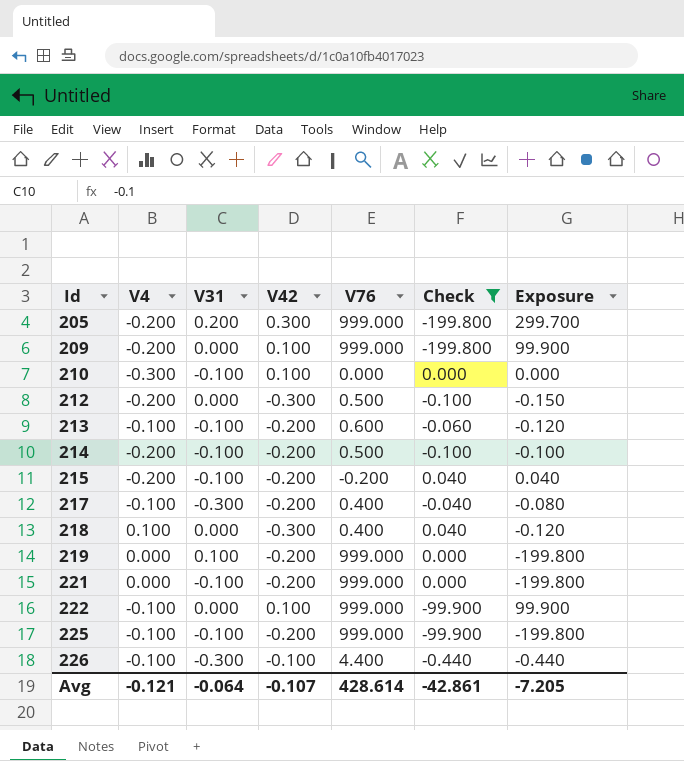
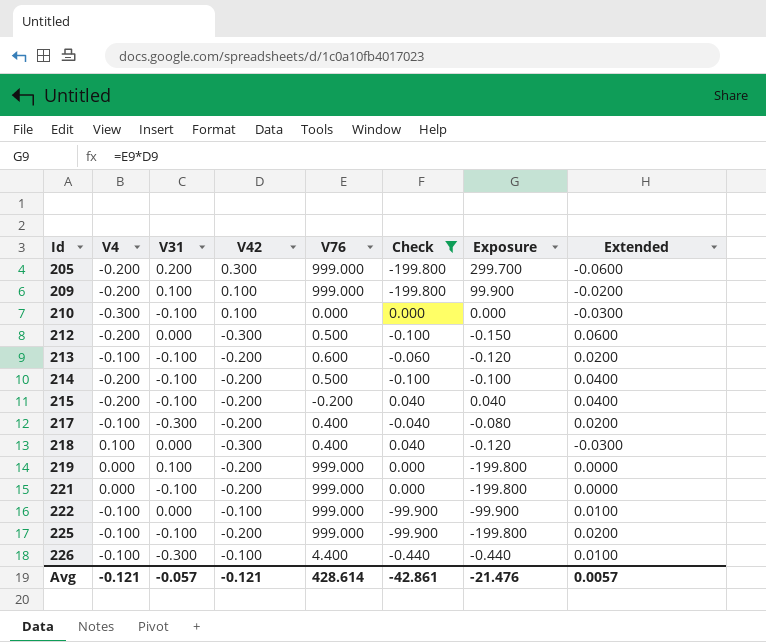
column Extended | formula: none -> [V4] * [V42]
209 | V31: 0.000 -> 0.100
222 | V42: 0.100 -> -0.100
222 | Exposure: 99.900 -> -99.900
Avg | V31: -0.064 -> -0.057
Avg | V42: -0.107 -> -0.121
Avg | Exposure: -7.205 -> -21.476

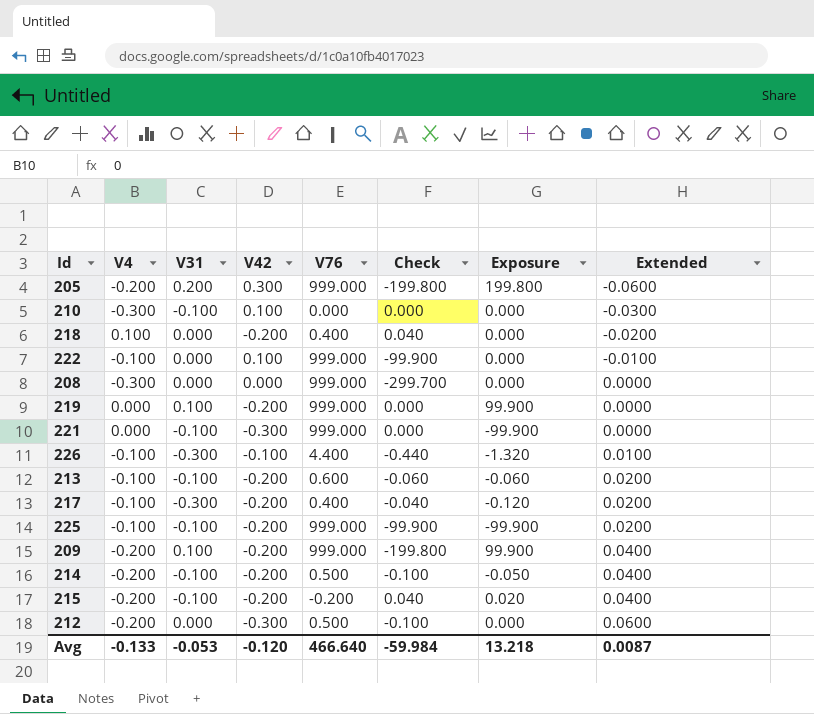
filter: Check != -299.700 -> none
row order: Id ascending -> Extended ascending
column Exposure | formula: [V42] * [V76] -> [V31] * [V76]
218 | V42: -0.300 -> -0.200
218 | Extended: -0.0300 -> -0.0200
222 | V42: -0.100 -> 0.100
222 | Extended: 0.0100 -> -0.0100
221 | V42: -0.200 -> -0.300
209 | V42: 0.100 -> -0.200
209 | Extended: -0.0200 -> 0.0400
Avg | V4: -0.121 -> -0.133
Avg | V31: -0.057 -> -0.053
Avg | V42: -0.121 -> -0.120
Avg | V76: 428.614 -> 466.640
Avg | Check: -42.861 -> -59.984
Avg | Exposure: -21.476 -> 13.218
Avg | Extended: 0.0057 -> 0.0087

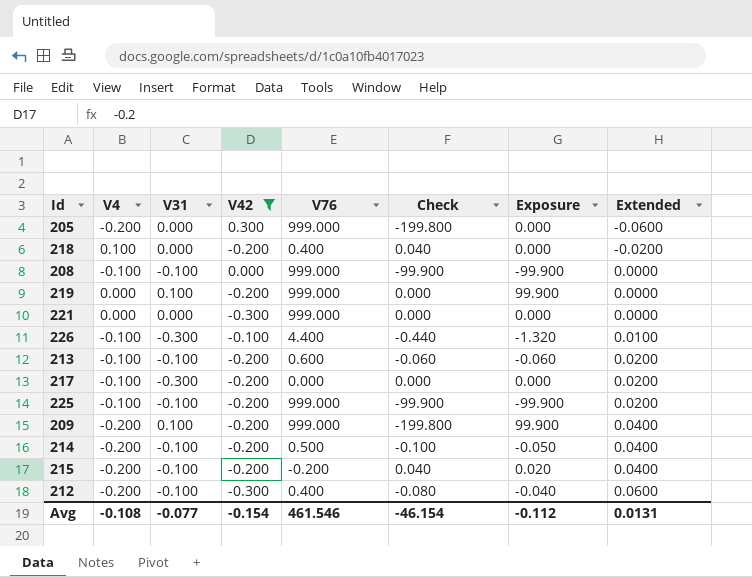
filter: none -> V42 != 0.100
205 | V31: 0.200 -> 0.000
205 | Exposure: 199.800 -> 0.000
208 | V4: -0.300 -> -0.100
208 | V31: 0.000 -> -0.100
208 | Check: -299.700 -> -99.900
208 | Exposure: 0.000 -> -99.900
221 | V31: -0.100 -> 0.000
221 | Exposure: -99.900 -> 0.000
217 | V76: 0.400 -> 0.000
217 | Check: -0.040 -> 0.000
217 | Exposure: -0.120 -> 0.000
212 | V31: 0.000 -> -0.100
212 | V76: 0.500 -> 0.400
212 | Check: -0.100 -> -0.080
212 | Exposure: 0.000 -> -0.040
Avg | V4: -0.133 -> -0.108
Avg | V31: -0.053 -> -0.077
Avg | V42: -0.120 -> -0.154
Avg | V76: 466.640 -> 461.546
Avg | Check: -59.984 -> -46.154
Avg | Exposure: 13.218 -> -0.112
Avg | Extended: 0.0087 -> 0.0131

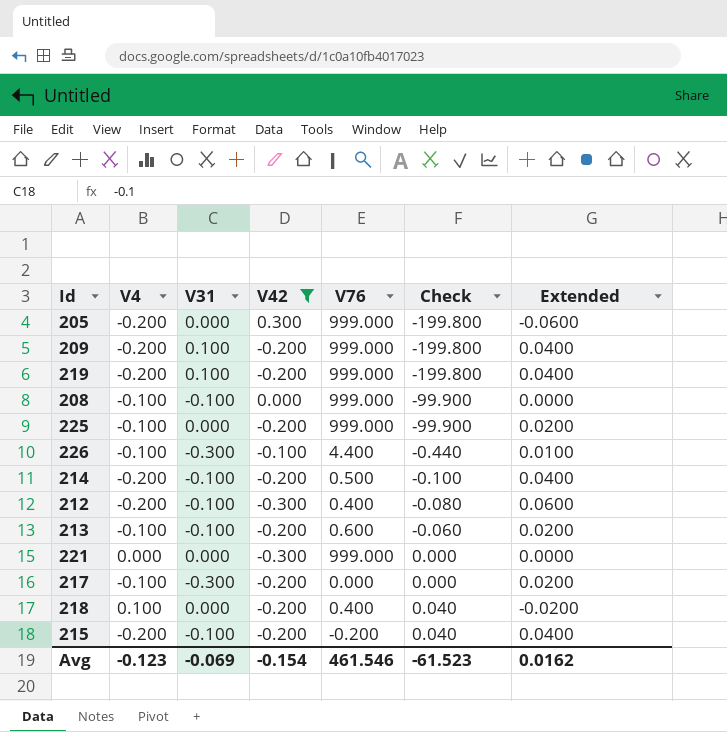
row order: Extended ascending -> Check ascending
column Exposure | formula: [V31] * [V76] -> none
219 | V4: 0.000 -> -0.200
219 | Check: 0.000 -> -199.800
219 | Extended: 0.0000 -> 0.0400
225 | V31: -0.100 -> 0.000
Avg | V4: -0.108 -> -0.123
Avg | V31: -0.077 -> -0.069
Avg | Check: -46.154 -> -61.523
Avg | Extended: 0.0131 -> 0.0162

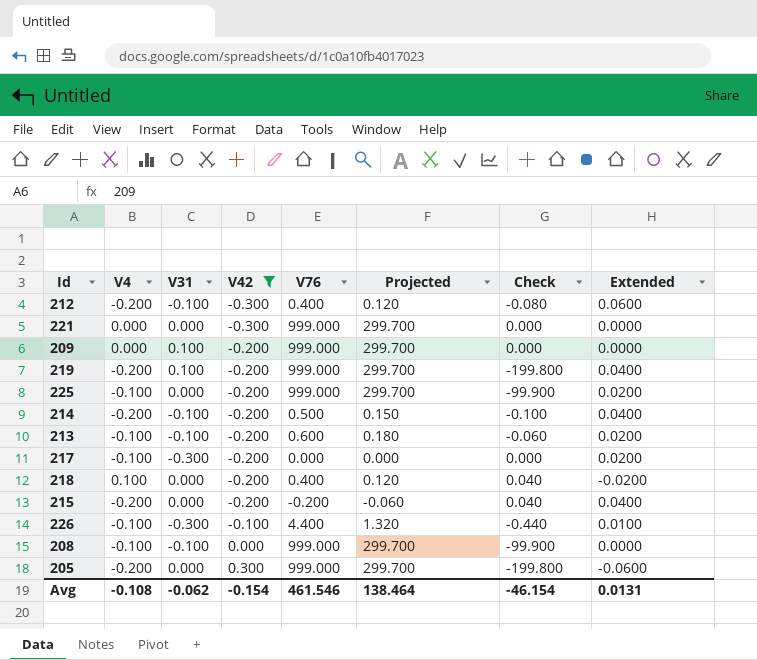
row order: Check ascending -> V42 ascending
column Projected | formula: none -> [V76] * 0.3
209 | V4: -0.200 -> 0.000
209 | Check: -199.800 -> 0.000
209 | Extended: 0.0400 -> 0.0000
215 | V31: -0.100 -> 0.000
Avg | V4: -0.123 -> -0.108
Avg | V31: -0.069 -> -0.062
Avg | Check: -61.523 -> -46.154
Avg | Extended: 0.0162 -> 0.0131

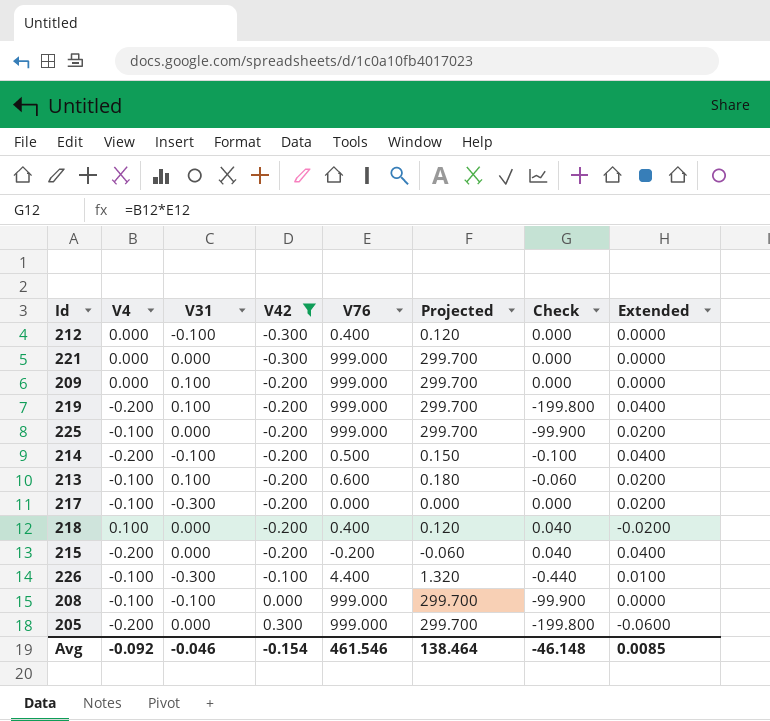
212 | V4: -0.200 -> 0.000
212 | Check: -0.080 -> 0.000
212 | Extended: 0.0600 -> 0.0000
213 | V31: -0.100 -> 0.100
Avg | V4: -0.108 -> -0.092
Avg | V31: -0.062 -> -0.046
Avg | Check: -46.154 -> -46.148
Avg | Extended: 0.0131 -> 0.0085

